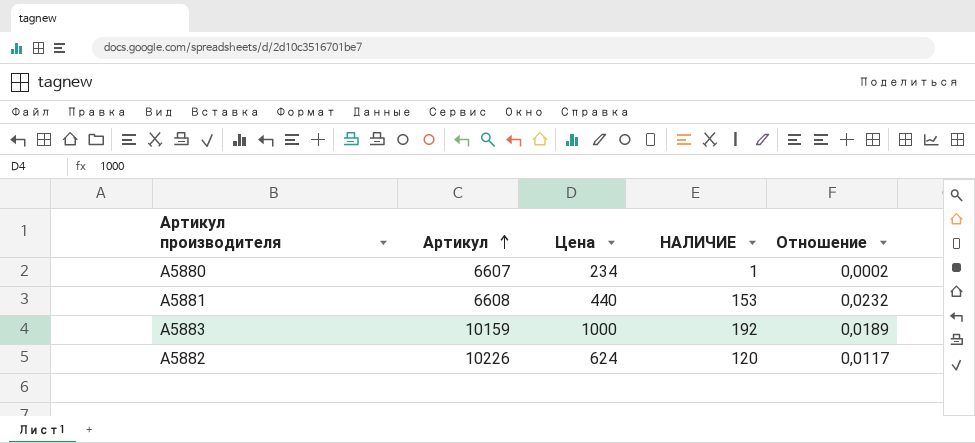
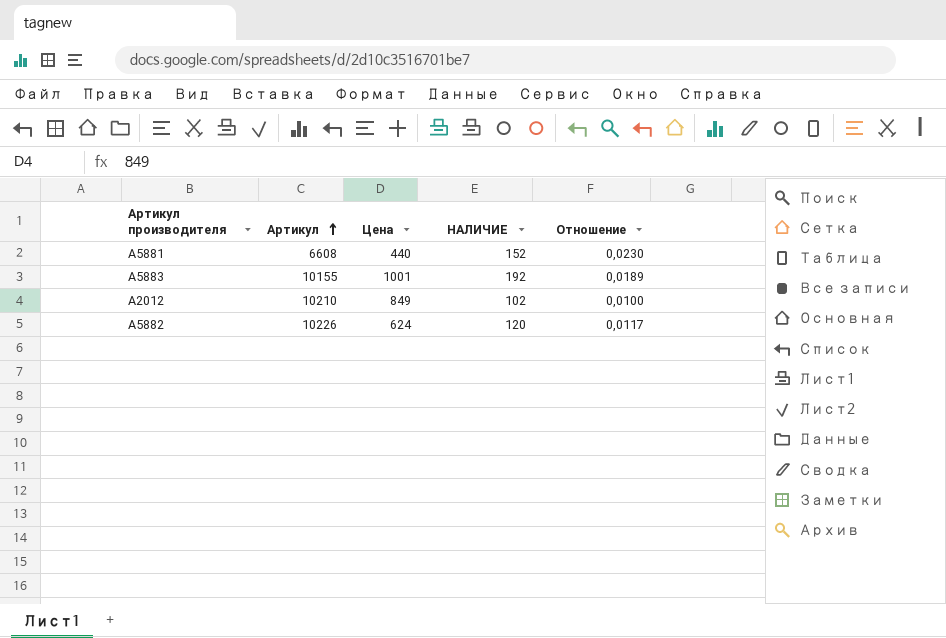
row A5880: 6607 | 234 | 1 | 0,0002 -> none
A5881 | НАЛИЧИЕ: 153 -> 152
A5881 | Отношение: 0,0232 -> 0,0230
A5883 | Артикул: 10159 -> 10155
A5883 | Цена: 1000 -> 1001
row A2012: none -> 10210 | 849 | 102 | 0,0100

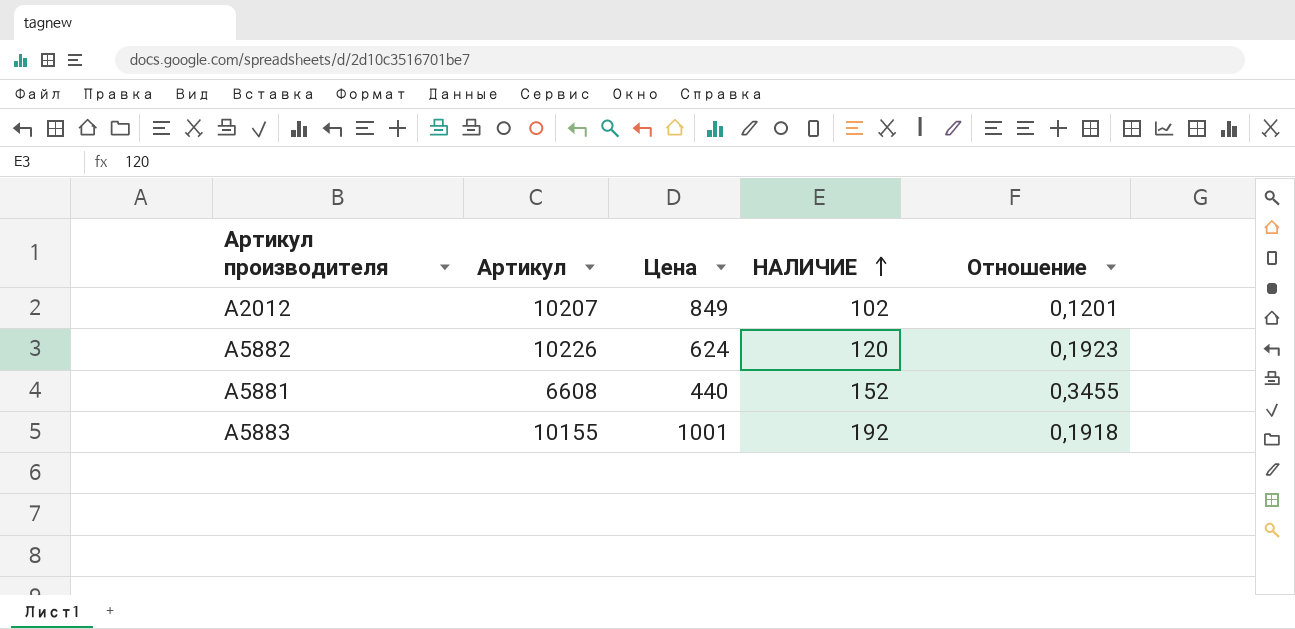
row order: Артикул ascending -> НАЛИЧИЕ ascending
column Отношение | formula: [НАЛИЧИЕ] / [Артикул] -> [НАЛИЧИЕ] / [Цена]
A2012 | Артикул: 10210 -> 10207

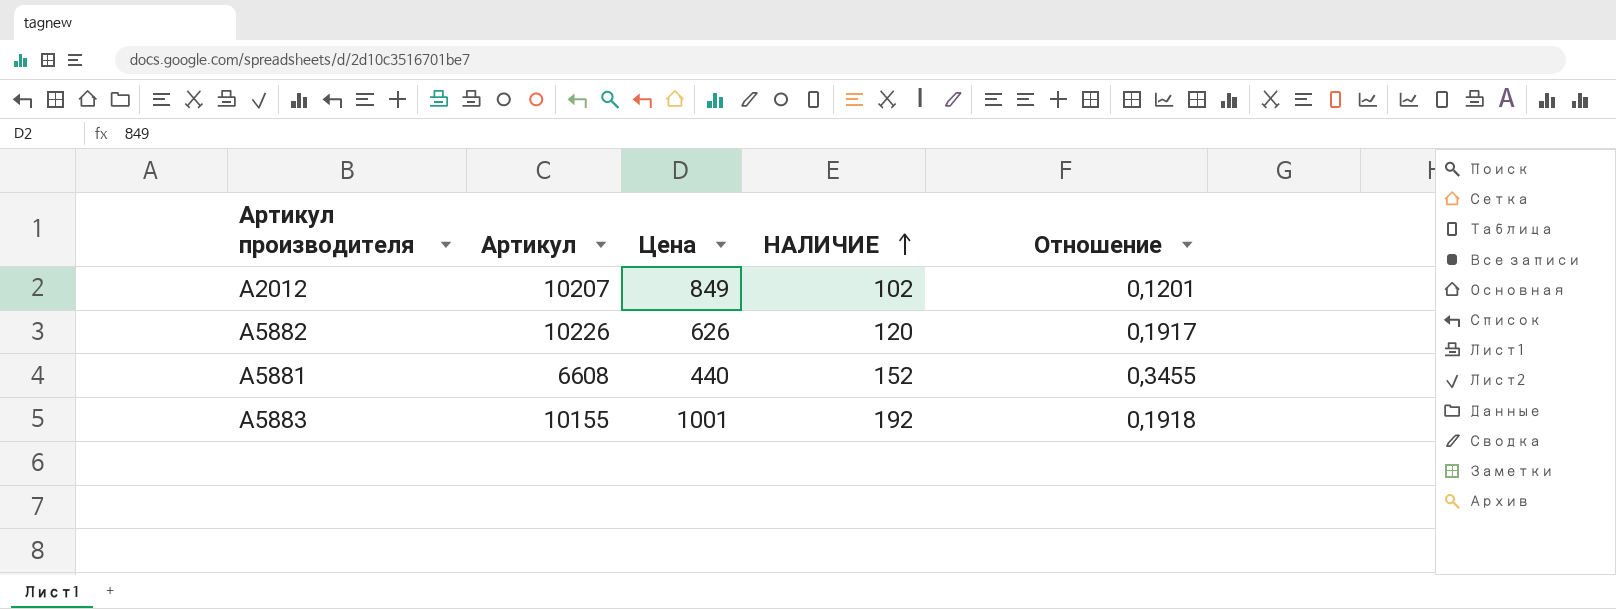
A5882 | Цена: 624 -> 626
A5882 | Отношение: 0,1923 -> 0,1917

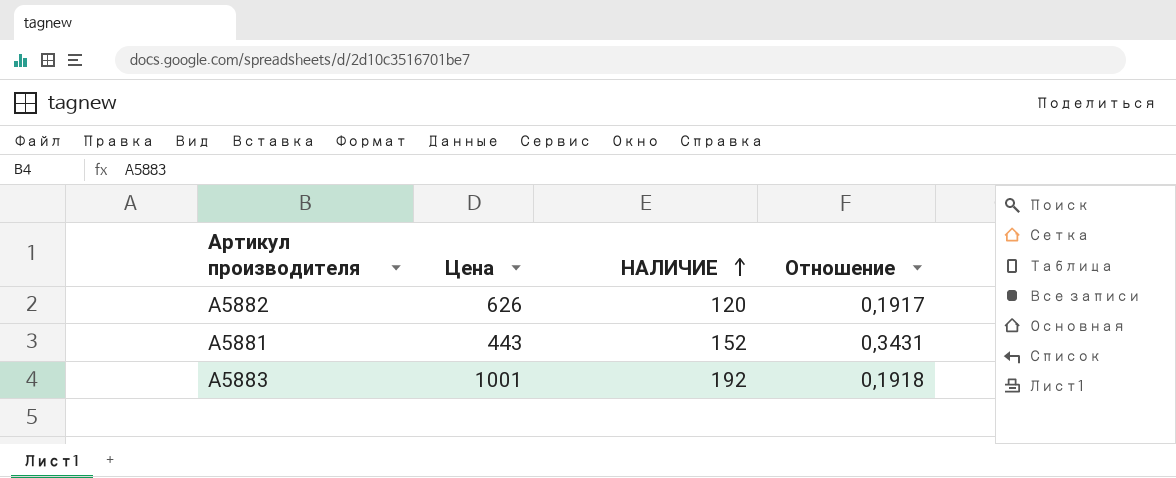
column Артикул | position: 2 -> none
row A2012: 10207 | 849 | 102 | 0,1201 -> none
A5881 | Цена: 440 -> 443
A5881 | Отношение: 0,3455 -> 0,3431

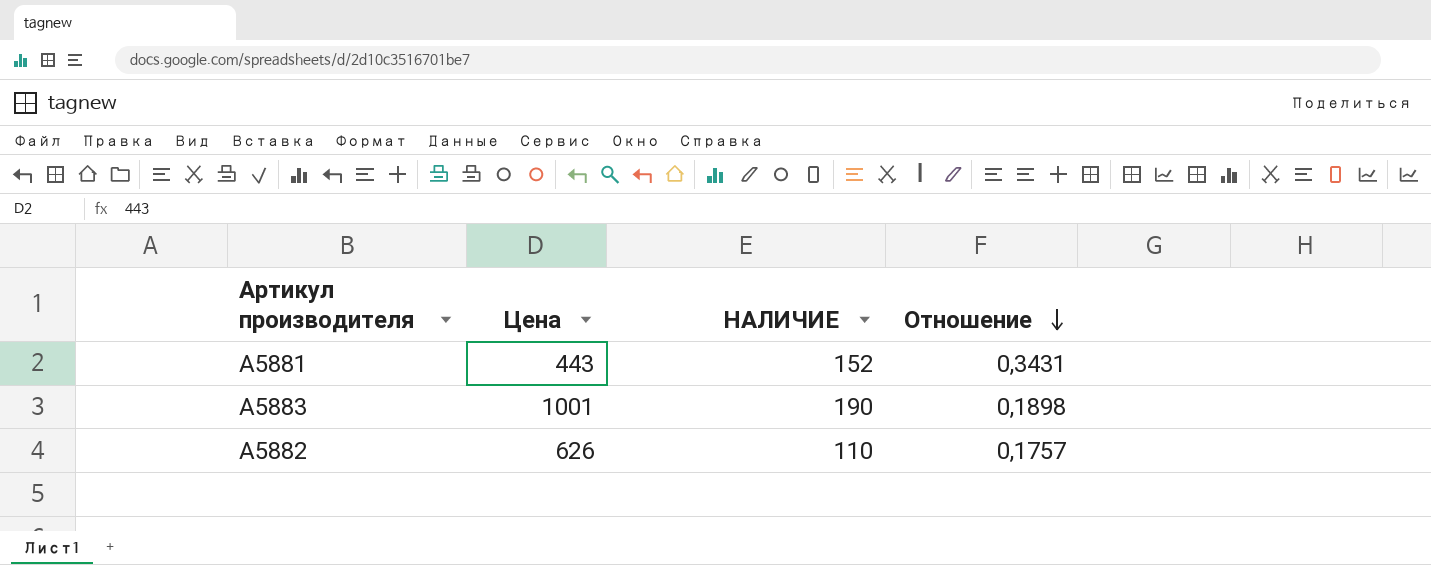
row order: НАЛИЧИЕ ascending -> Отношение descending
A5883 | НАЛИЧИЕ: 192 -> 190
A5883 | Отношение: 0,1918 -> 0,1898
A5882 | НАЛИЧИЕ: 120 -> 110
A5882 | Отношение: 0,1917 -> 0,1757

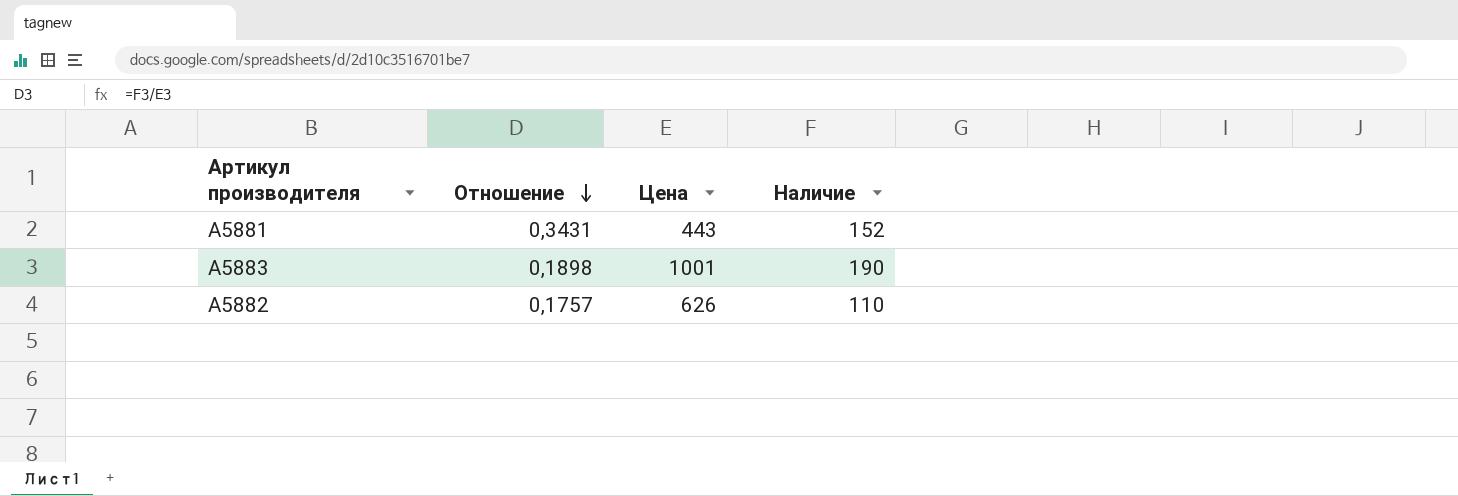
column Отношение | position: 4 -> 2
column name: НАЛИЧИЕ -> Наличие

